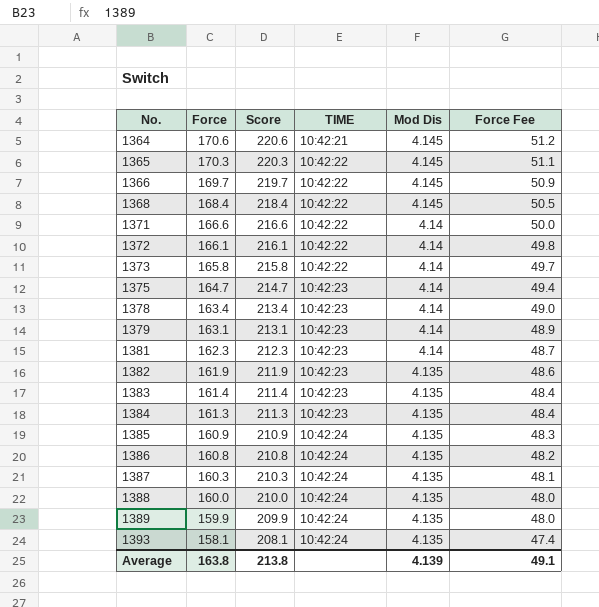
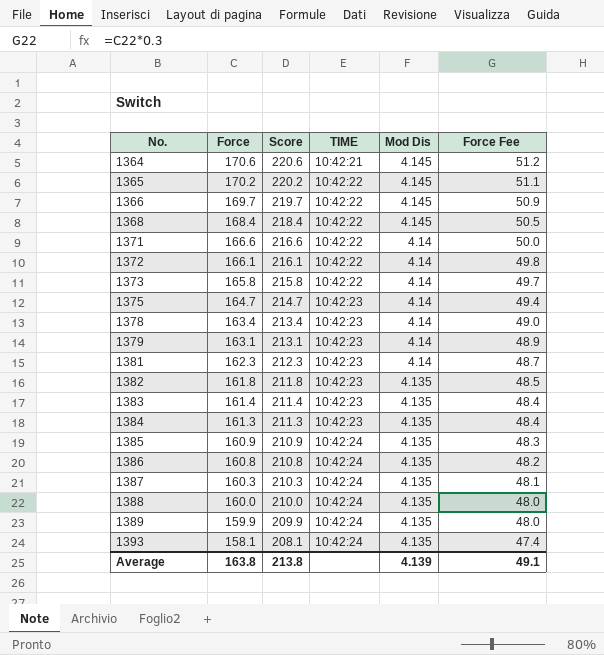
1365 | Force: 170.3 -> 170.2
1365 | Score: 220.3 -> 220.2
1382 | Force: 161.9 -> 161.8
1382 | Score: 211.9 -> 211.8
1382 | Force Fee: 48.6 -> 48.5

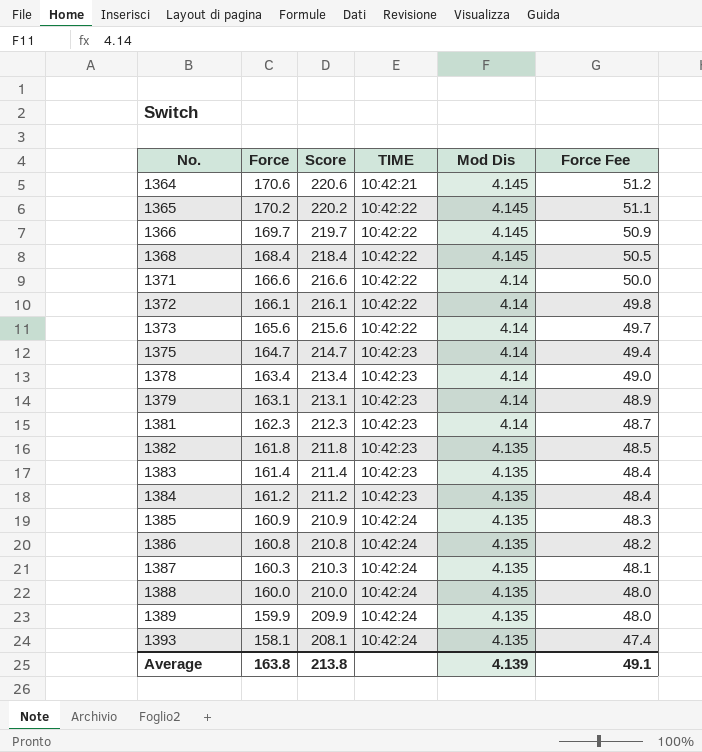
1373 | Force: 165.8 -> 165.6
1373 | Score: 215.8 -> 215.6
1384 | Force: 161.3 -> 161.2
1384 | Score: 211.3 -> 211.2

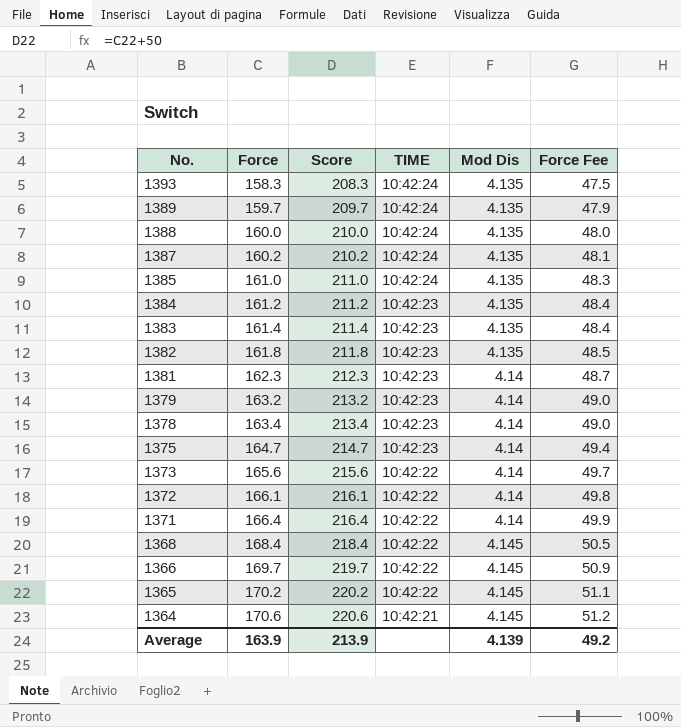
row order: No. ascending -> No. descending
row 1386: 160.8 | 210.8 | 10:42:24 | 4.135 | 48.2 -> none
1393 | Force: 158.1 -> 158.3
1393 | Score: 208.1 -> 208.3
1393 | Force Fee: 47.4 -> 47.5
1389 | Force: 159.9 -> 159.7
1389 | Score: 209.9 -> 209.7
1389 | Force Fee: 48.0 -> 47.9
1387 | Force: 160.3 -> 160.2
1387 | Score: 210.3 -> 210.2
1385 | Force: 160.9 -> 161.0
1385 | Score: 210.9 -> 211.0
1379 | Force: 163.1 -> 163.2
1379 | Score: 213.1 -> 213.2
1379 | Force Fee: 48.9 -> 49.0
1371 | Force: 166.6 -> 166.4
1371 | Score: 216.6 -> 216.4
1371 | Force Fee: 50.0 -> 49.9
Average | Force: 163.8 -> 163.9
Average | Score: 213.8 -> 213.9
Average | Force Fee: 49.1 -> 49.2

